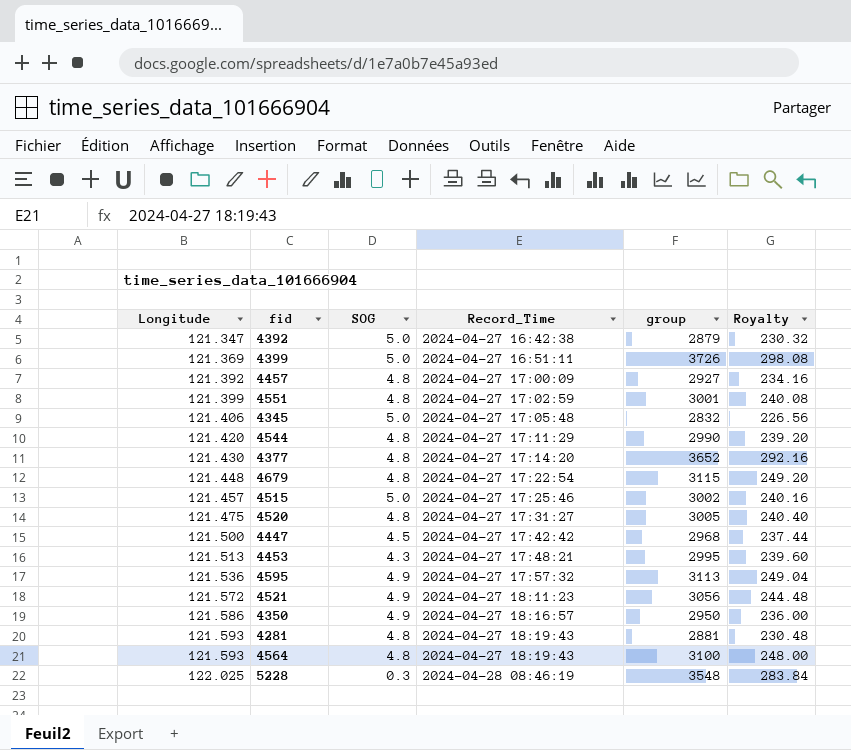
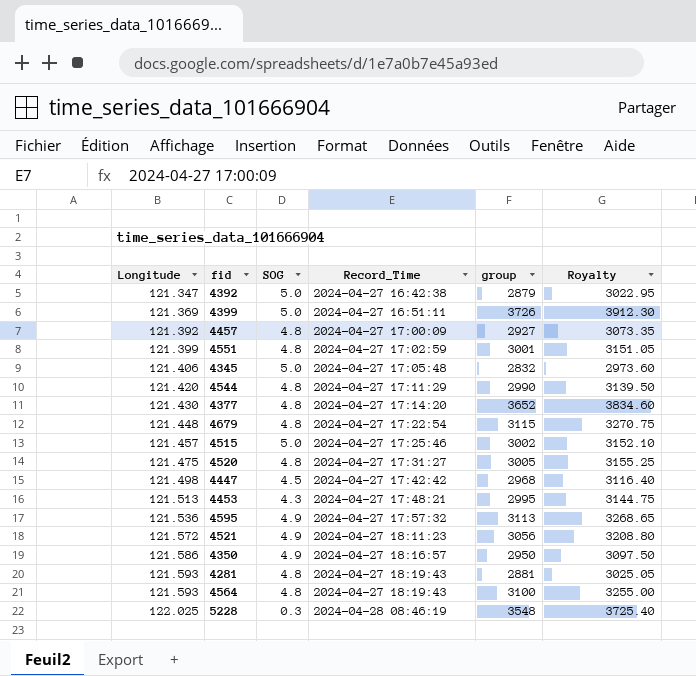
column Royalty | formula: [group] * 0.08 -> [group] * 1.05
4447 | Longitude: 121.500 -> 121.498

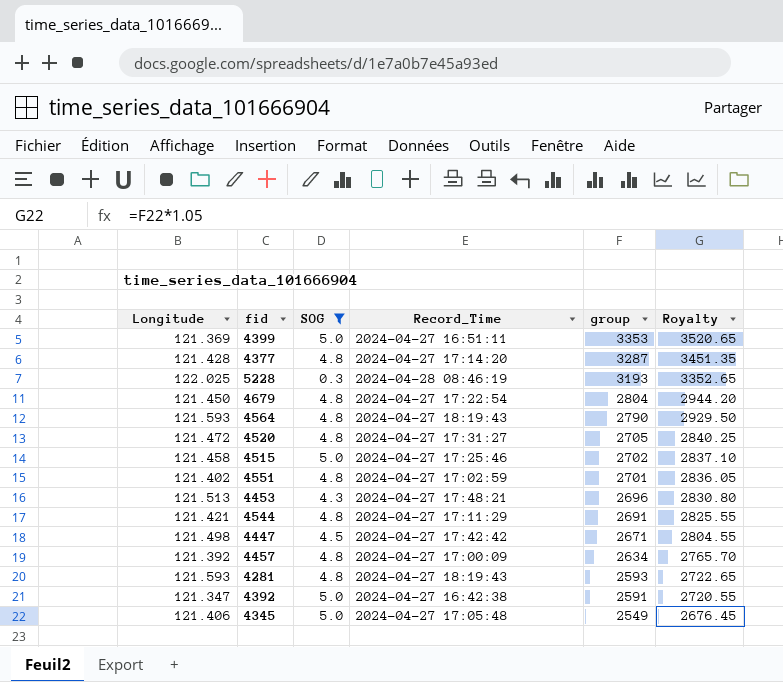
filter: none -> SOG != 4.9
row order: Longitude ascending -> group descending
4399 | group: 3726 -> 3353
4399 | Royalty: 3912.30 -> 3520.65
4377 | Longitude: 121.430 -> 121.428
4377 | group: 3652 -> 3287
4377 | Royalty: 3834.60 -> 3451.35
5228 | group: 3548 -> 3193
5228 | Royalty: 3725.40 -> 3352.65
4679 | Longitude: 121.448 -> 121.450
4679 | group: 3115 -> 2804
4679 | Royalty: 3270.75 -> 2944.20
4564 | group: 3100 -> 2790
4564 | Royalty: 3255.00 -> 2929.50
4520 | Longitude: 121.475 -> 121.472
4520 | group: 3005 -> 2705
4520 | Royalty: 3155.25 -> 2840.25
4515 | Longitude: 121.457 -> 121.458
4515 | group: 3002 -> 2702
4515 | Royalty: 3152.10 -> 2837.10
4551 | Longitude: 121.399 -> 121.402
4551 | group: 3001 -> 2701
4551 | Royalty: 3151.05 -> 2836.05
4453 | group: 2995 -> 2696
4453 | Royalty: 3144.75 -> 2830.80
4544 | Longitude: 121.420 -> 121.421
4544 | group: 2990 -> 2691
4544 | Royalty: 3139.50 -> 2825.55
4447 | group: 2968 -> 2671
4447 | Royalty: 3116.40 -> 2804.55
4457 | group: 2927 -> 2634
4457 | Royalty: 3073.35 -> 2765.70
4281 | group: 2881 -> 2593
4281 | Royalty: 3025.05 -> 2722.65
4392 | group: 2879 -> 2591
4392 | Royalty: 3022.95 -> 2720.55
4345 | group: 2832 -> 2549
4345 | Royalty: 2973.60 -> 2676.45

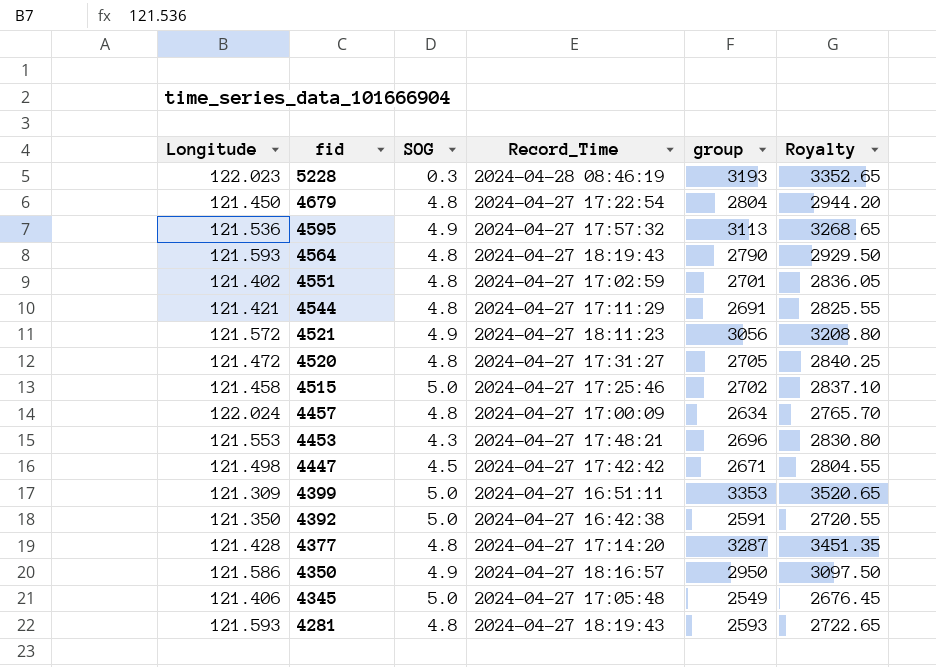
filter: SOG != 4.9 -> none
row order: group descending -> fid descending
5228 | Longitude: 122.025 -> 122.023
4457 | Longitude: 121.392 -> 122.024
4453 | Longitude: 121.513 -> 121.553
4399 | Longitude: 121.369 -> 121.309
4392 | Longitude: 121.347 -> 121.350

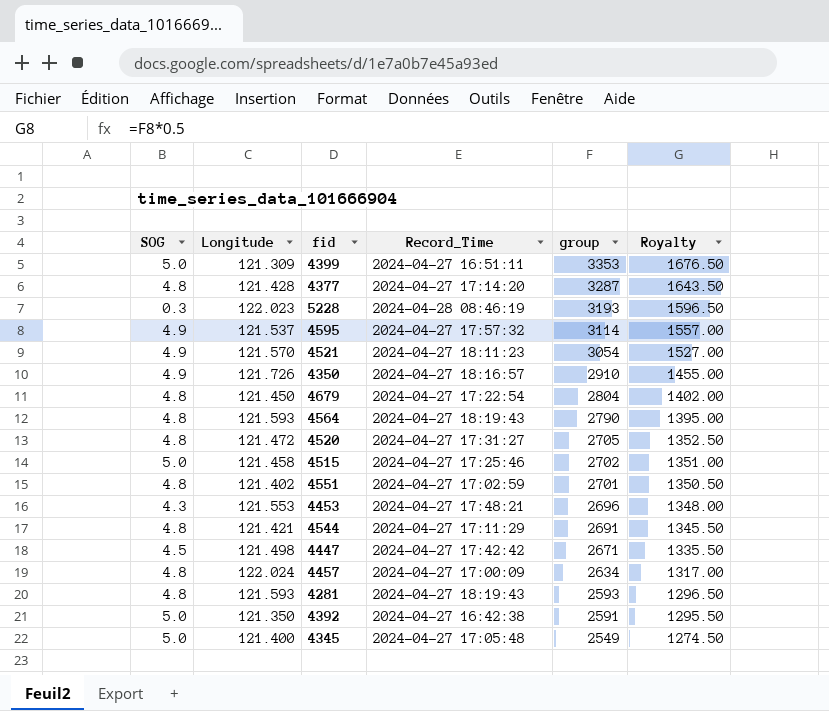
row order: fid descending -> group descending
column SOG | position: 3 -> 1
column Royalty | formula: [group] * 1.05 -> [group] * 0.5
4595 | Longitude: 121.536 -> 121.537
4595 | group: 3113 -> 3114
4521 | Longitude: 121.572 -> 121.570
4521 | group: 3056 -> 3054
4350 | Longitude: 121.586 -> 121.726
4350 | group: 2950 -> 2910
4345 | Longitude: 121.406 -> 121.400

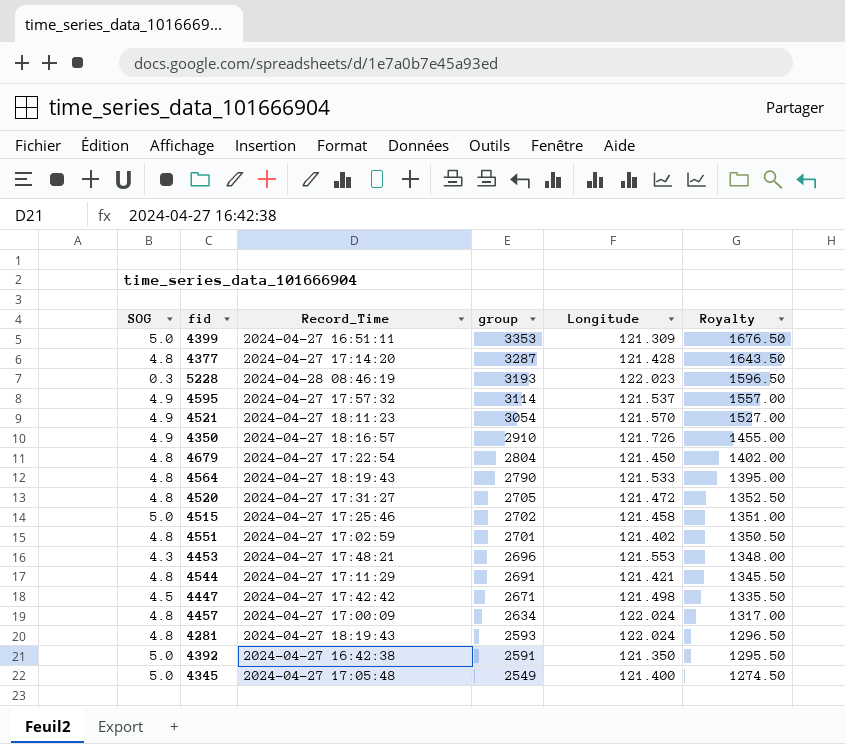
column Longitude | position: 2 -> 5
4564 | Longitude: 121.593 -> 121.533
4281 | Longitude: 121.593 -> 122.024

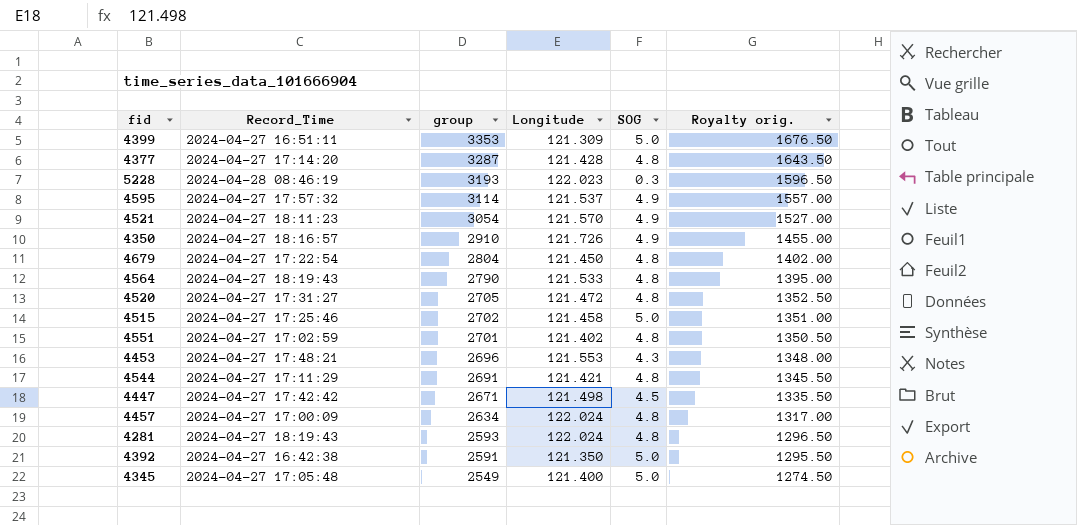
column SOG | position: 1 -> 5
column name: Royalty -> Royalty orig.

